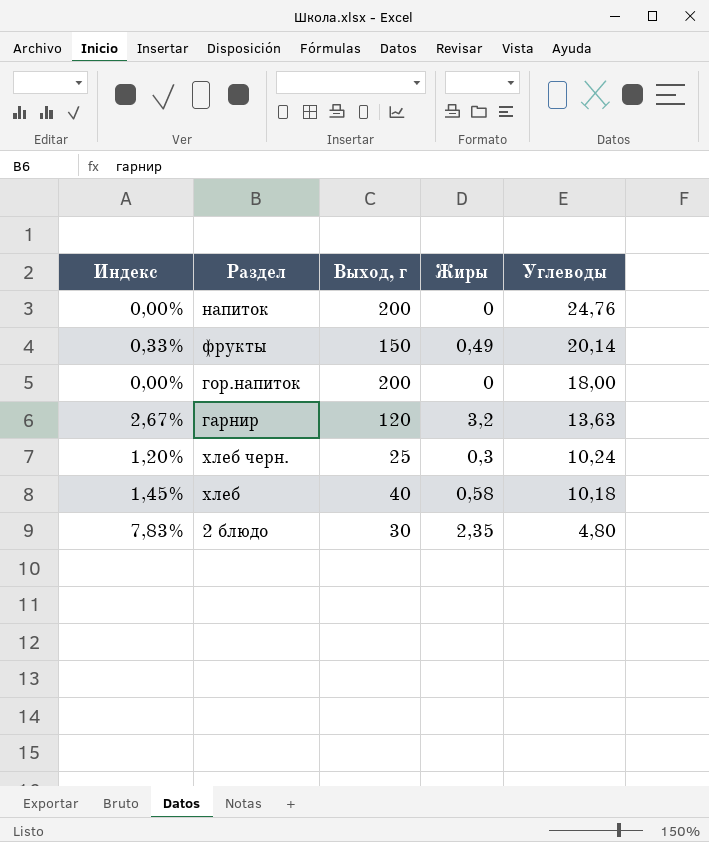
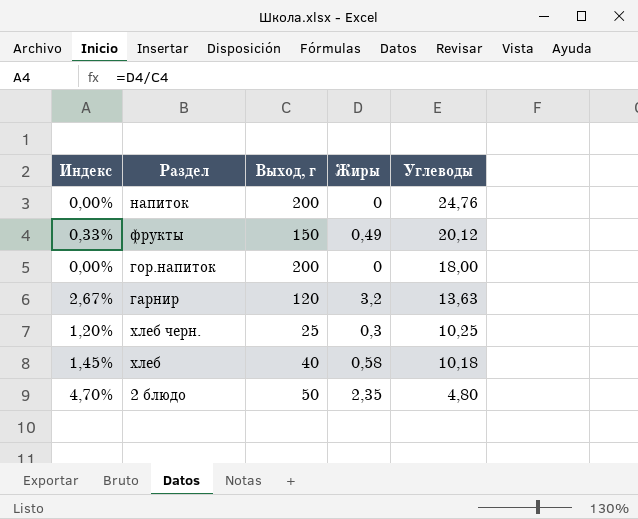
фрукты | Углеводы: 20,14 -> 20,12
хлеб черн. | Углеводы: 10,24 -> 10,25
2 блюдо | Индекс: 7,83% -> 4,70%
2 блюдо | Выход, г: 30 -> 50

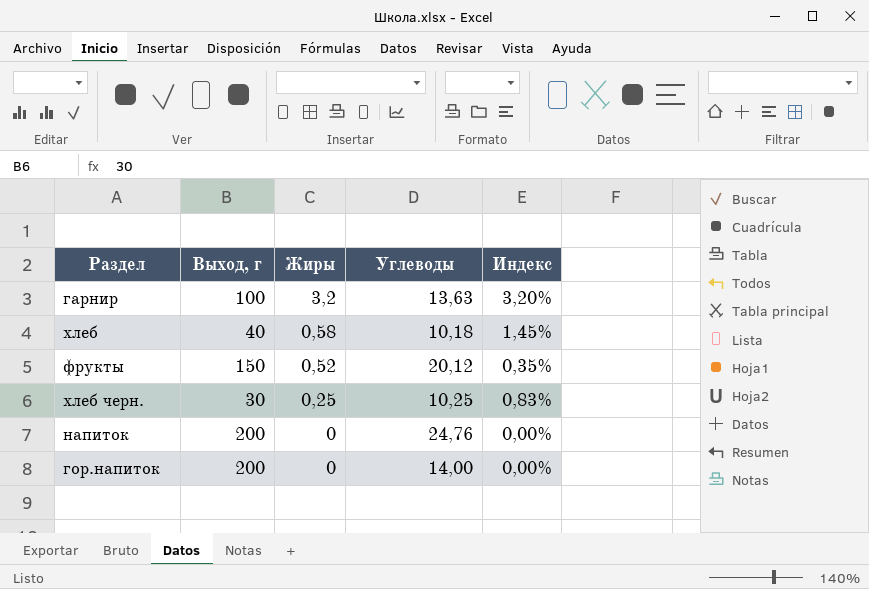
row order: Углеводы descending -> Жиры descending
column Индекс | position: 1 -> 5
row 2 блюдо: 4,70% | 50 | 2,35 | 4,80 -> none
гарнир | Выход, г: 120 -> 100
гарнир | Индекс: 2,67% -> 3,20%
фрукты | Жиры: 0,49 -> 0,52
фрукты | Индекс: 0,33% -> 0,35%
хлеб черн. | Выход, г: 25 -> 30
хлеб черн. | Жиры: 0,3 -> 0,25
хлеб черн. | Индекс: 1,20% -> 0,83%
гор.напиток | Углеводы: 18,00 -> 14,00

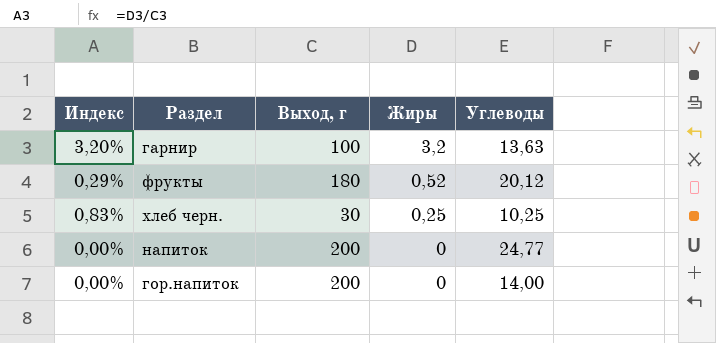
column Индекс | position: 5 -> 1
row хлеб: 40 | 0,58 | 10,18 | 1,45% -> none
фрукты | Индекс: 0,35% -> 0,29%
фрукты | Выход, г: 150 -> 180
напиток | Углеводы: 24,76 -> 24,77

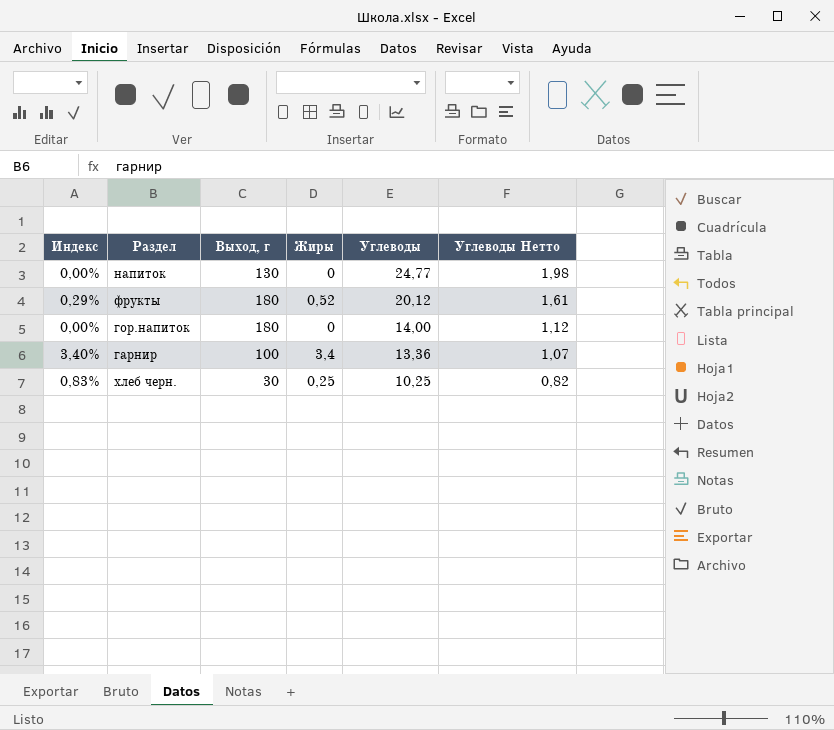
row order: Жиры descending -> Углеводы descending
column Углеводы Нетто | formula: none -> [Углеводы] * 0,08
напиток | Выход, г: 200 -> 130
гор.напиток | Выход, г: 200 -> 180
гарнир | Индекс: 3,20% -> 3,40%
гарнир | Жиры: 3,2 -> 3,4
гарнир | Углеводы: 13,63 -> 13,36

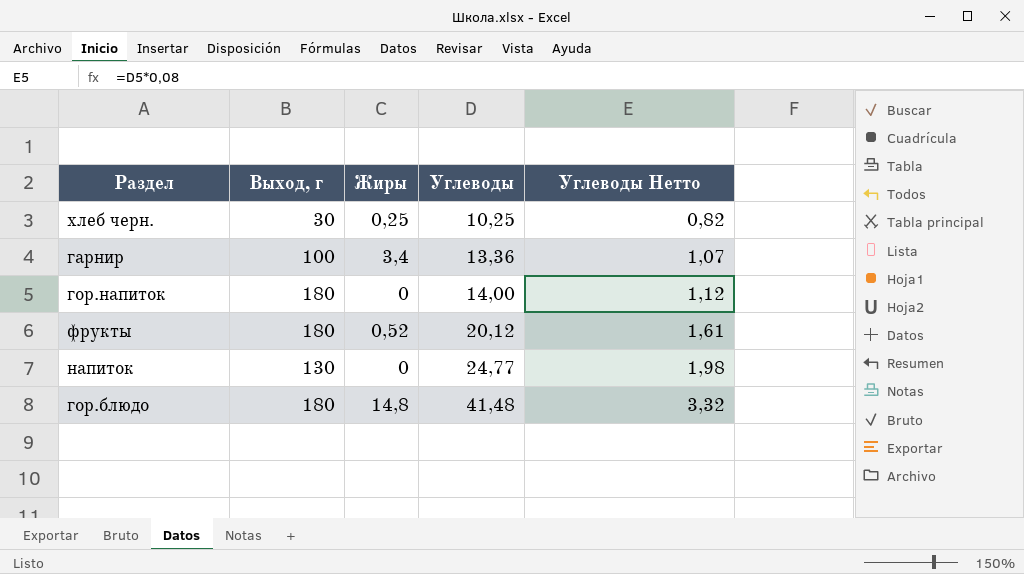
row order: Углеводы descending -> Углеводы ascending
column Индекс | formula: [Жиры] / [Выход, г] -> none
row гор.блюдо: none -> 180 | 14,8 | 41,48 | 3,32

